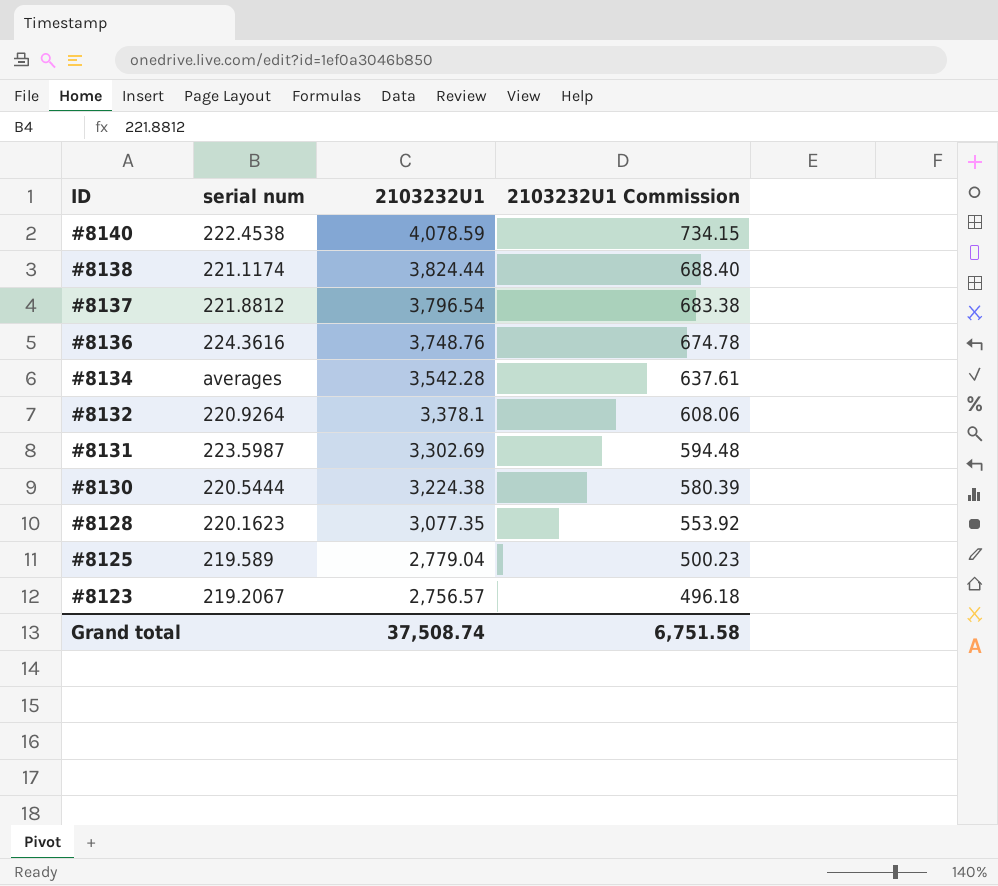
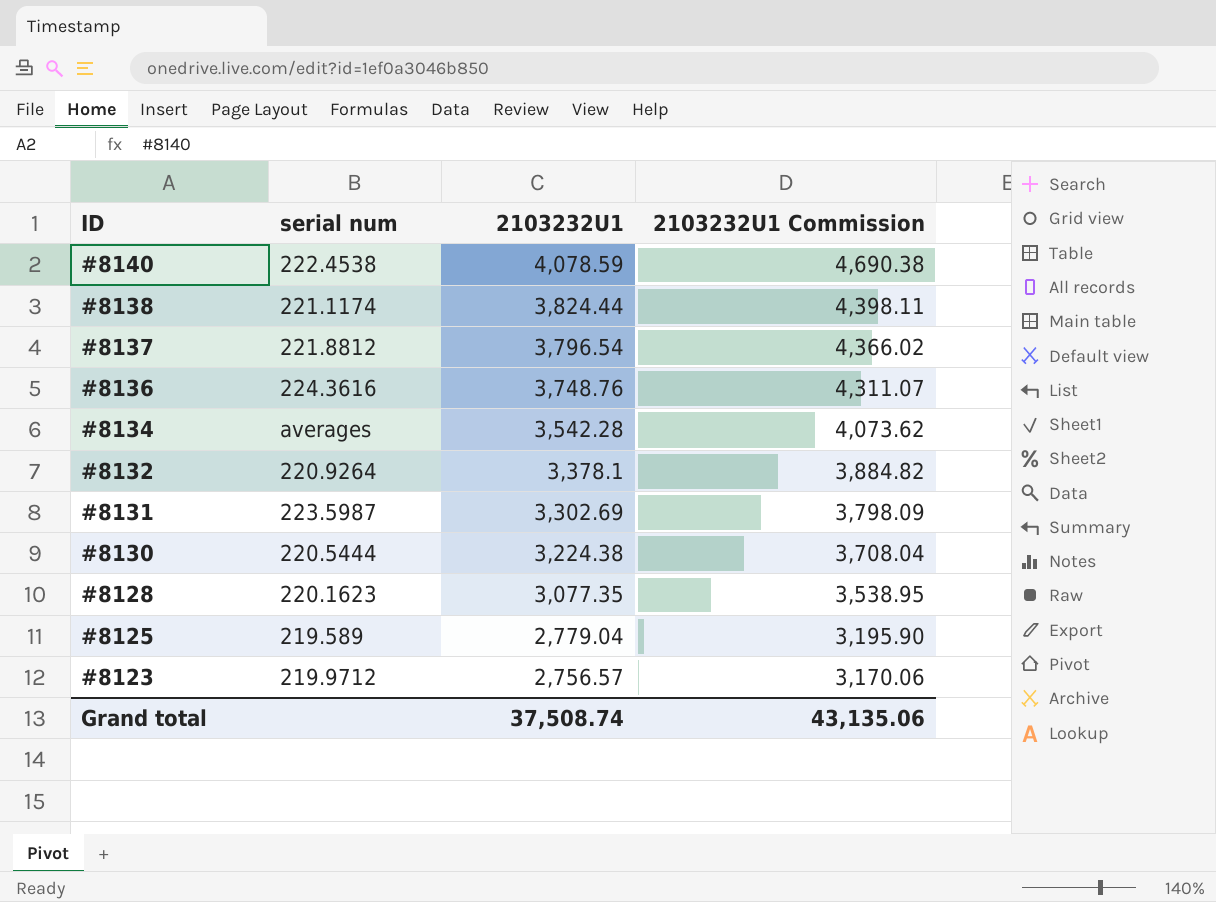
column 2103232U1 Commission | formula: [2103232U1] * 0.18 -> [2103232U1] * 1.15
#8123 | serial num: 219.2067 -> 219.9712
Grand total | 2103232U1 Commission: 6,751.58 -> 43,135.06

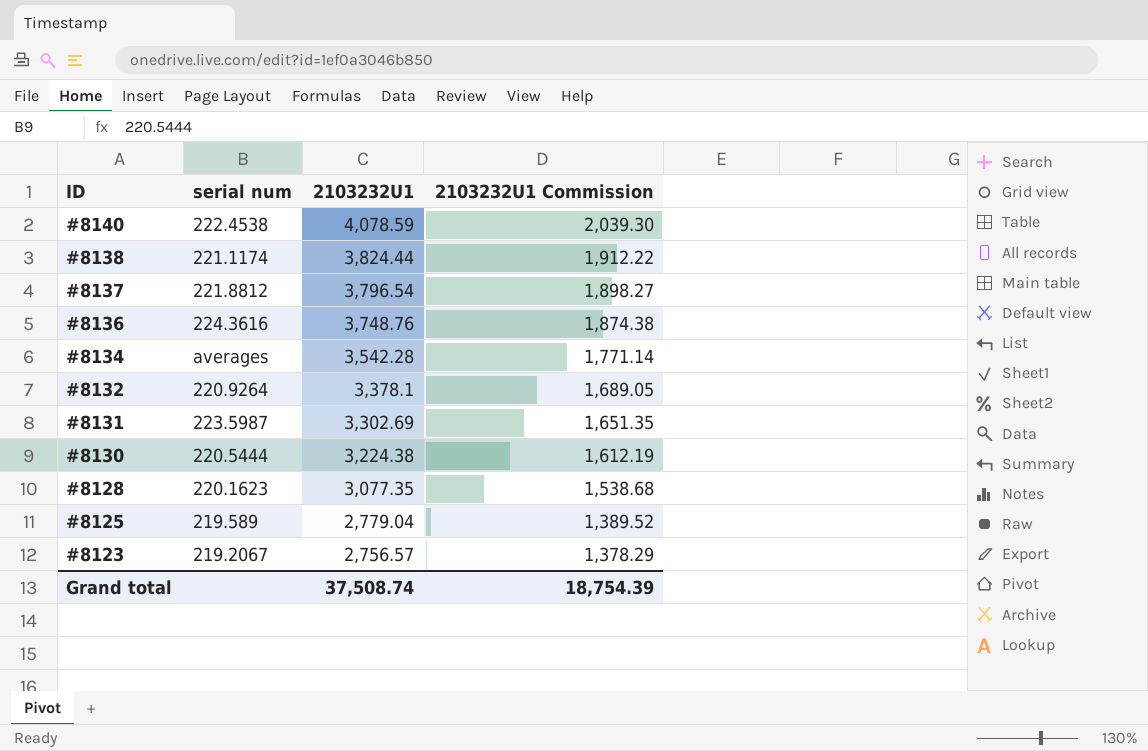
column 2103232U1 Commission | formula: [2103232U1] * 1.15 -> [2103232U1] * 0.5
#8123 | serial num: 219.9712 -> 219.2067
Grand total | 2103232U1 Commission: 43,135.06 -> 18,754.39

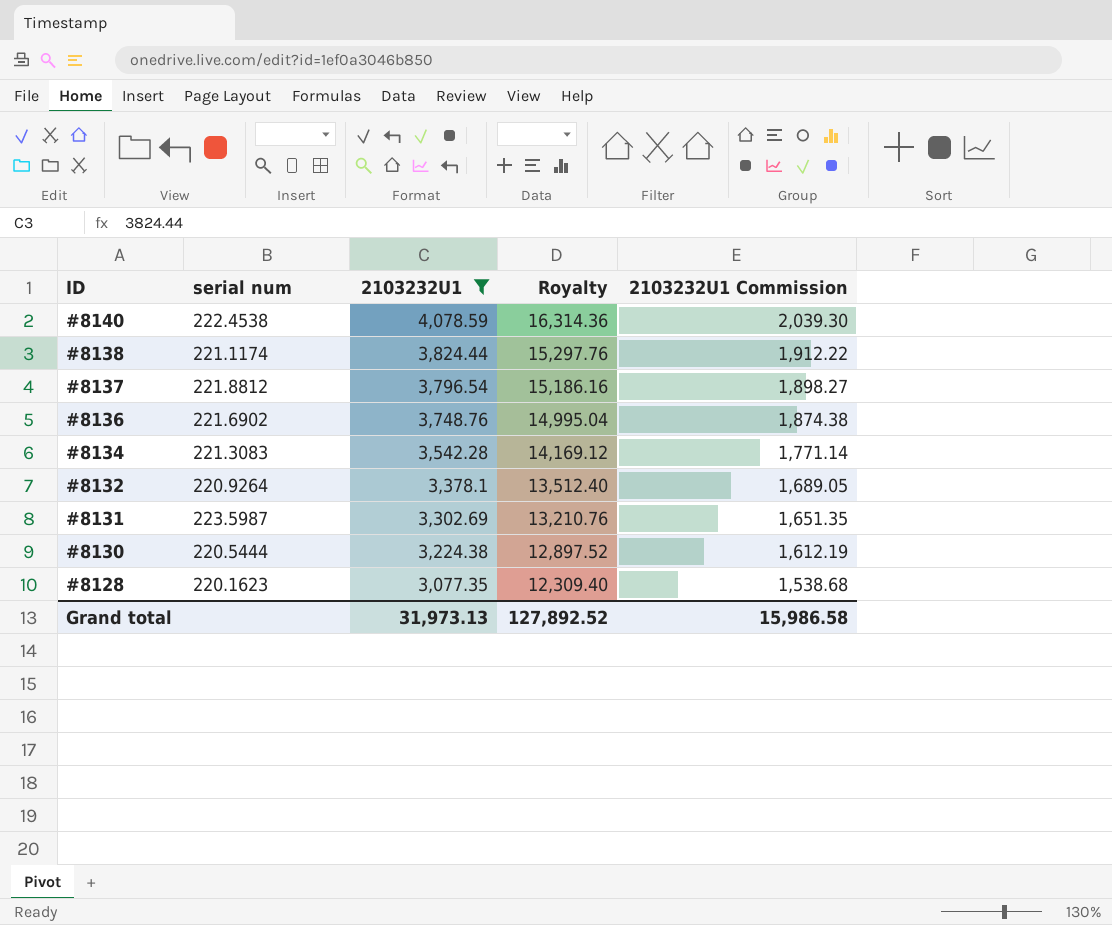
filter: none -> 2103232U1 >= 3,077.35
column Royalty | formula: none -> [2103232U1] * 4
#8136 | serial num: 224.3616 -> 221.6902
#8134 | serial num: averages -> 221.3083
Grand total | 2103232U1: 37,508.74 -> 31,973.13
Grand total | 2103232U1 Commission: 18,754.39 -> 15,986.58

